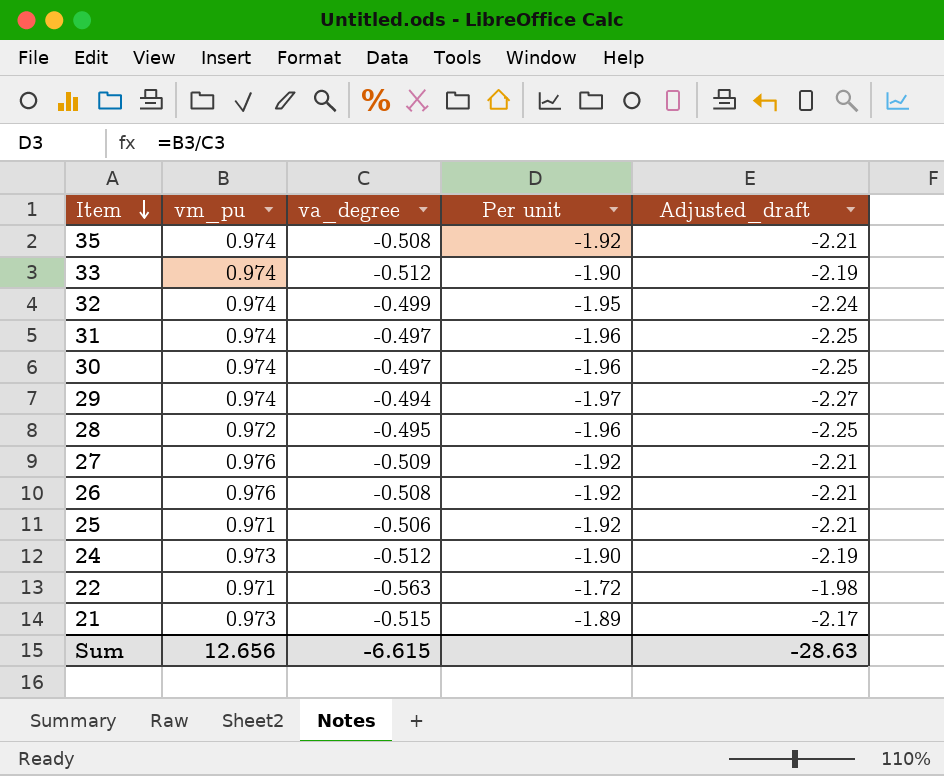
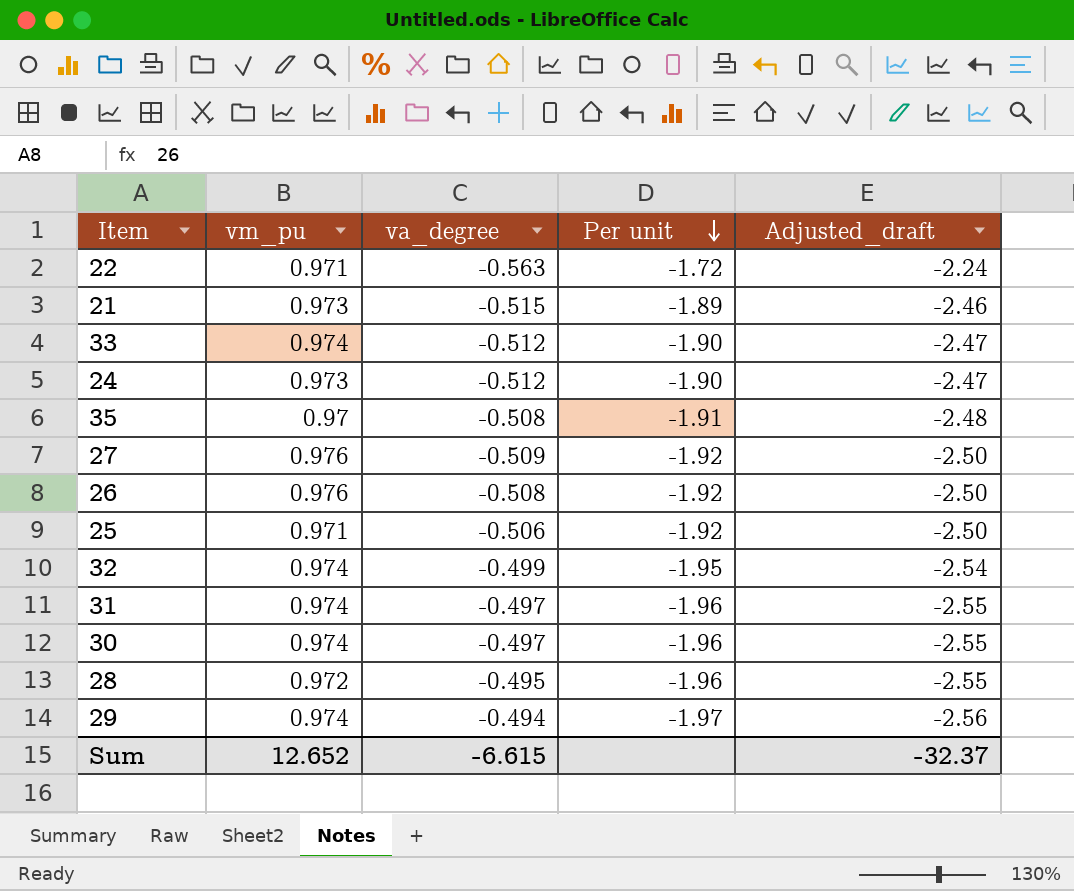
row order: Item descending -> Per unit descending
column Adjusted_draft | formula: [Per unit] * 1.15 -> [Per unit] * 1.3
35 | vm_pu: 0.974 -> 0.97
35 | Per unit: -1.92 -> -1.91
Sum | vm_pu: 12.656 -> 12.652
Sum | Adjusted_draft: -28.63 -> -32.37

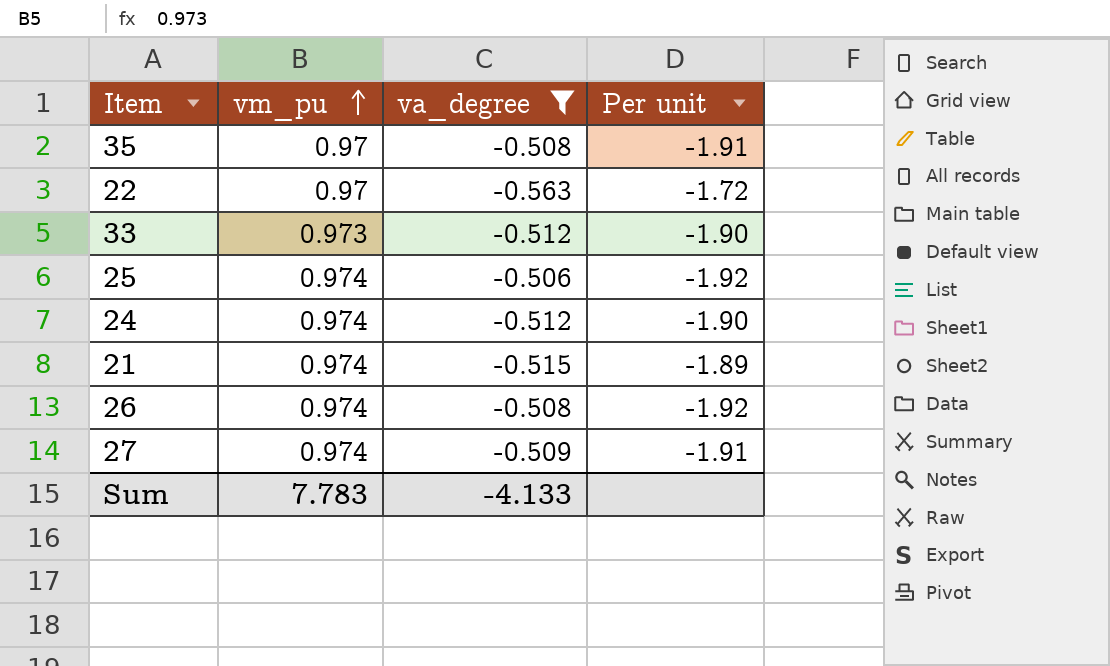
filter: none -> va_degree <= -0.506
row order: Per unit descending -> vm_pu ascending
column Adjusted_draft | formula: [Per unit] * 1.3 -> none
22 | vm_pu: 0.971 -> 0.97
33 | vm_pu: 0.974 -> 0.973
25 | vm_pu: 0.971 -> 0.974
24 | vm_pu: 0.973 -> 0.974
21 | vm_pu: 0.973 -> 0.974
26 | vm_pu: 0.976 -> 0.974
27 | vm_pu: 0.976 -> 0.974
27 | Per unit: -1.92 -> -1.91
Sum | vm_pu: 12.652 -> 7.783
Sum | va_degree: -6.615 -> -4.133

